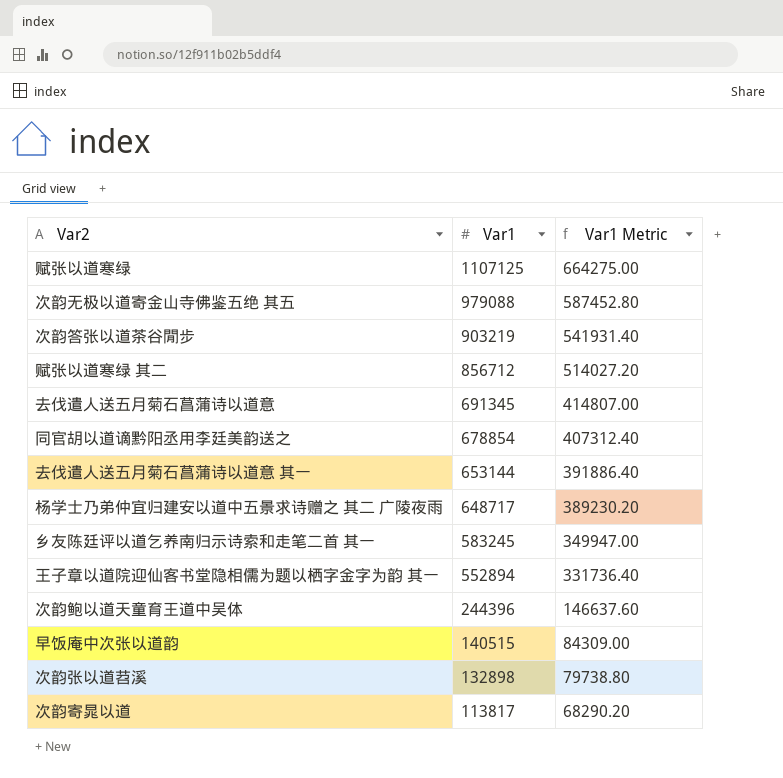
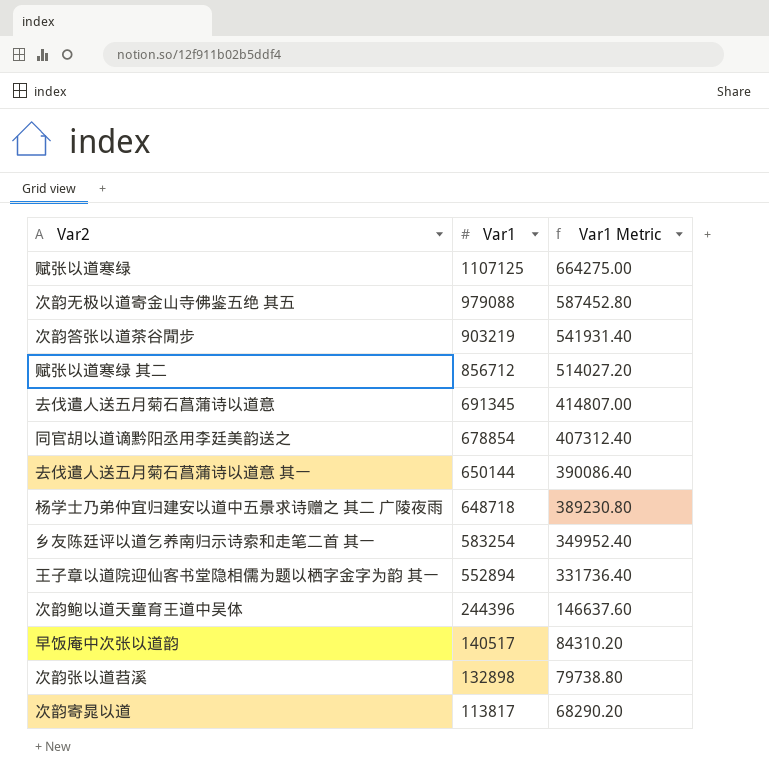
去伐遣人送五月菊石菖蒲诗以道意 其一 | Var1: 653144 -> 650144
去伐遣人送五月菊石菖蒲诗以道意 其一 | Var1 Metric: 391886.40 -> 390086.40
杨学士乃弟仲宜归建安以道中五景求诗赠之 其二 广陵夜雨 | Var1: 648717 -> 648718
杨学士乃弟仲宜归建安以道中五景求诗赠之 其二 广陵夜雨 | Var1 Metric: 389230.20 -> 389230.80
乡友陈廷评以道乞养南归示诗索和走笔二首 其一 | Var1: 583245 -> 583254
乡友陈廷评以道乞养南归示诗索和走笔二首 其一 | Var1 Metric: 349947.00 -> 349952.40
早饭庵中次张以道韵 | Var1: 140515 -> 140517
早饭庵中次张以道韵 | Var1 Metric: 84309.00 -> 84310.20

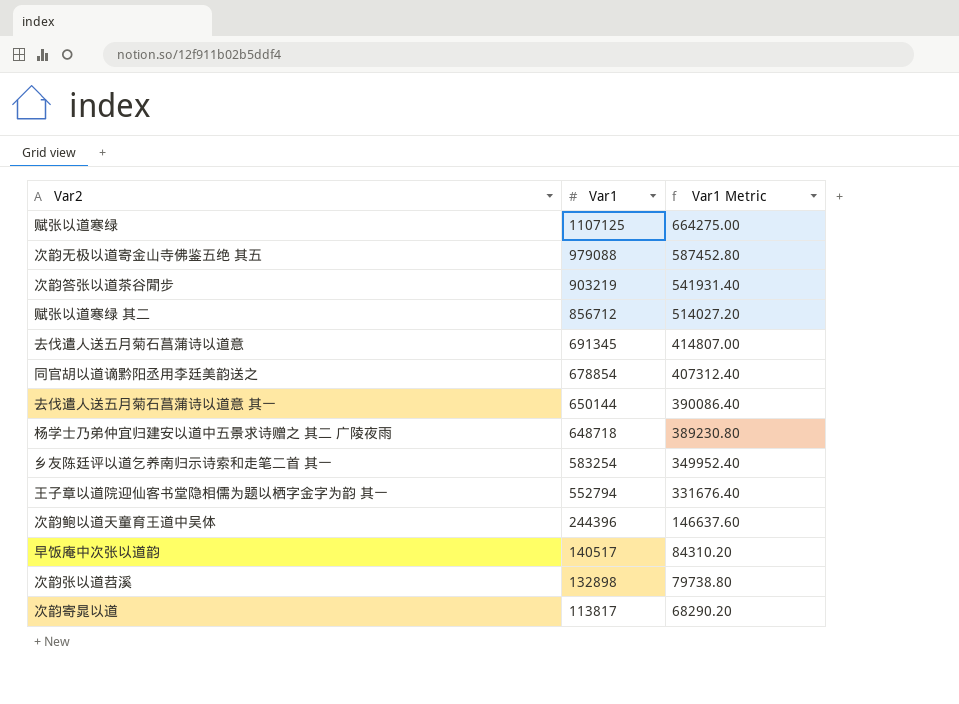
王子章以道院迎仙客书堂隐相儒为题以栖字金字为韵 其一 | Var1: 552894 -> 552794
王子章以道院迎仙客书堂隐相儒为题以栖字金字为韵 其一 | Var1 Metric: 331736.40 -> 331676.40

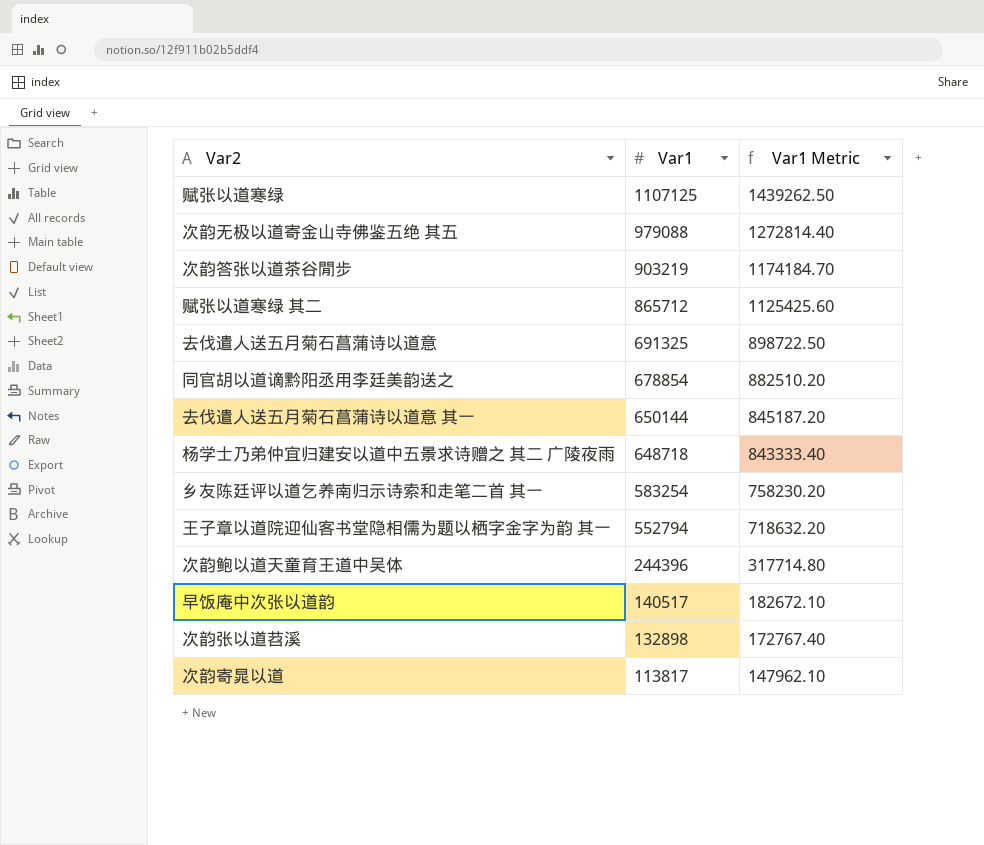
column Var1 Metric | formula: [Var1] * 0.6 -> [Var1] * 1.3
赋张以道寒绿 其二 | Var1: 856712 -> 865712
去伐遣人送五月菊石菖蒲诗以道意 | Var1: 691345 -> 691325

